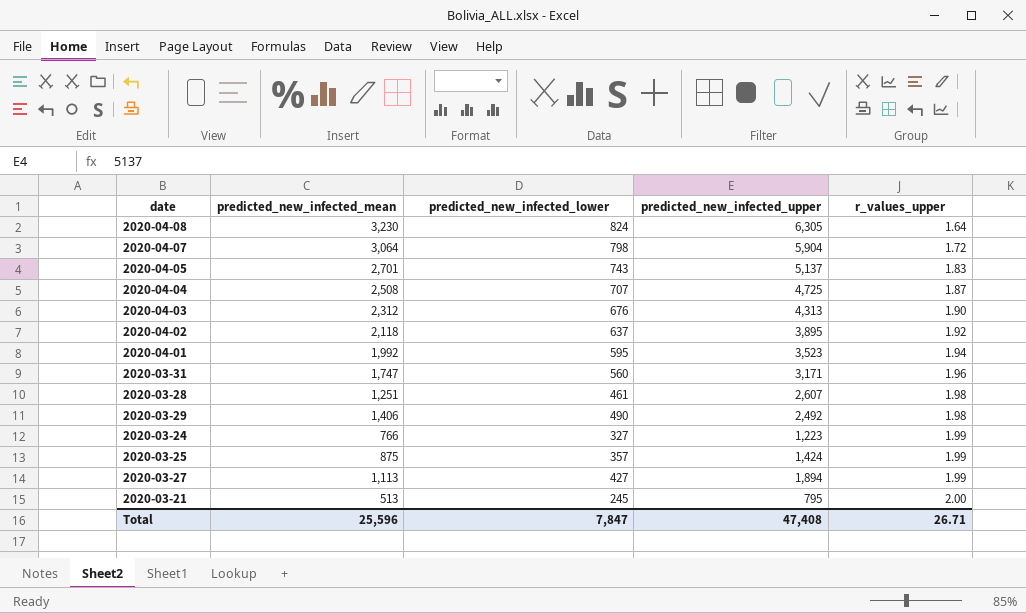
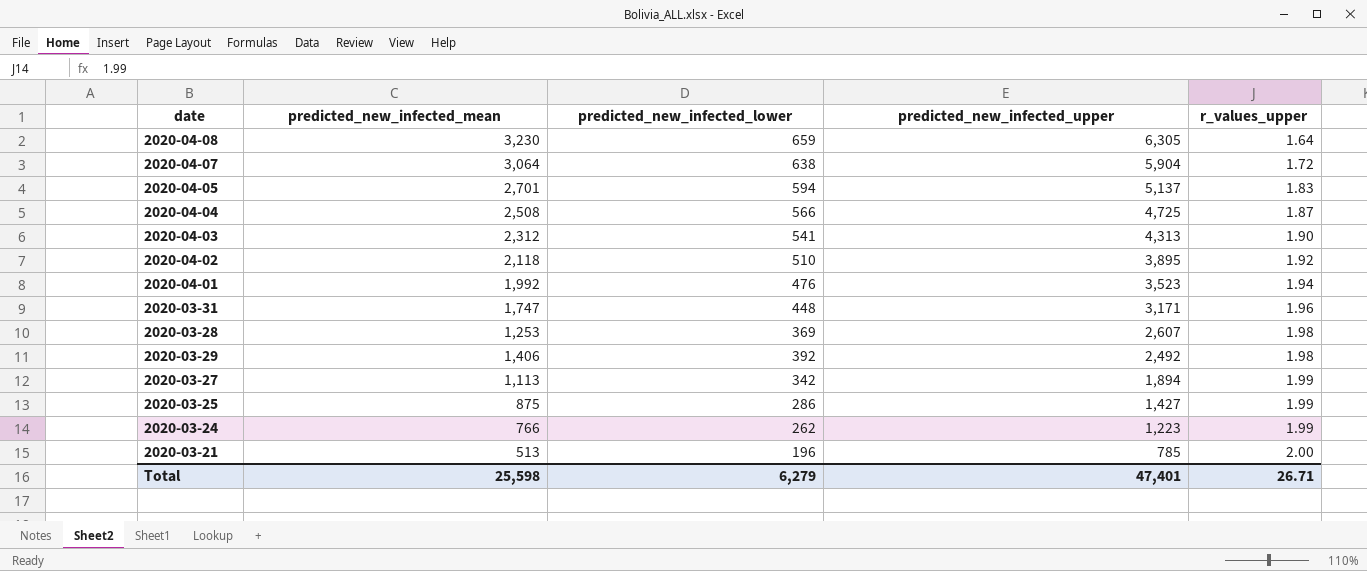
row order: r_values_upper ascending -> predicted_new_infected_upper descending
2020-04-08 | predicted_new_infected_lower: 824 -> 659
2020-04-07 | predicted_new_infected_lower: 798 -> 638
2020-04-05 | predicted_new_infected_lower: 743 -> 594
2020-04-04 | predicted_new_infected_lower: 707 -> 566
2020-04-03 | predicted_new_infected_lower: 676 -> 541
2020-04-02 | predicted_new_infected_lower: 637 -> 510
2020-04-01 | predicted_new_infected_lower: 595 -> 476
2020-03-31 | predicted_new_infected_lower: 560 -> 448
2020-03-28 | predicted_new_infected_mean: 1,251 -> 1,253
2020-03-28 | predicted_new_infected_lower: 461 -> 369
2020-03-29 | predicted_new_infected_lower: 490 -> 392
2020-03-27 | predicted_new_infected_lower: 427 -> 342
2020-03-25 | predicted_new_infected_lower: 357 -> 286
2020-03-25 | predicted_new_infected_upper: 1,424 -> 1,427
2020-03-24 | predicted_new_infected_lower: 327 -> 262
2020-03-21 | predicted_new_infected_lower: 245 -> 196
2020-03-21 | predicted_new_infected_upper: 795 -> 785
Total | predicted_new_infected_mean: 25,596 -> 25,598
Total | predicted_new_infected_lower: 7,847 -> 6,279
Total | predicted_new_infected_upper: 47,408 -> 47,401

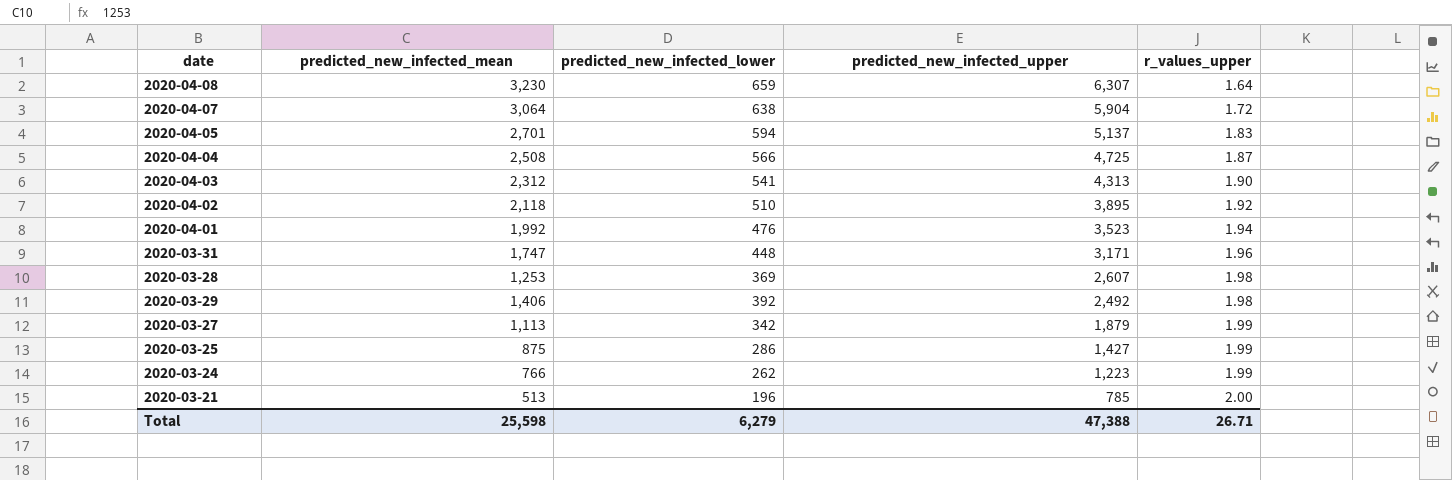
2020-04-08 | predicted_new_infected_upper: 6,305 -> 6,307
2020-03-27 | predicted_new_infected_upper: 1,894 -> 1,879
Total | predicted_new_infected_upper: 47,401 -> 47,388

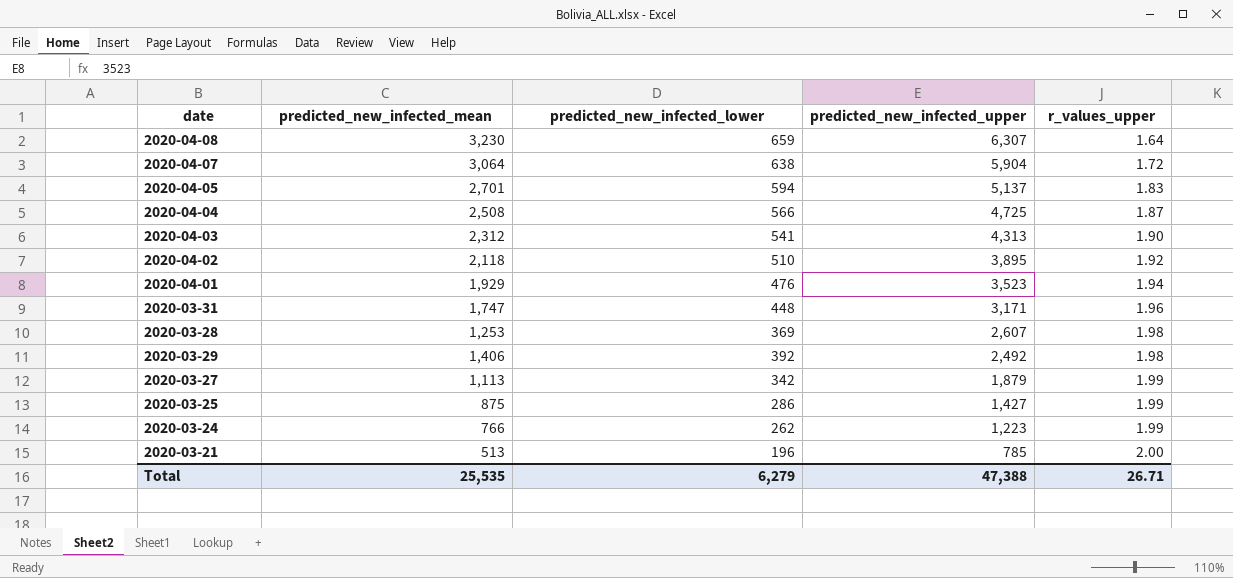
2020-04-01 | predicted_new_infected_mean: 1,992 -> 1,929
Total | predicted_new_infected_mean: 25,598 -> 25,535

